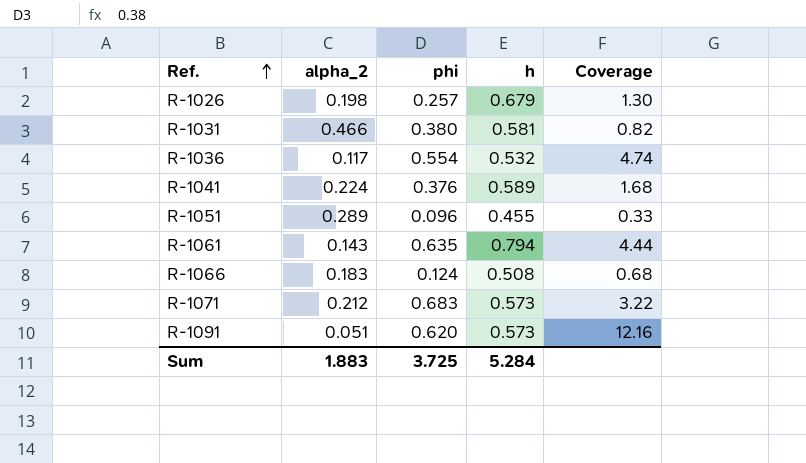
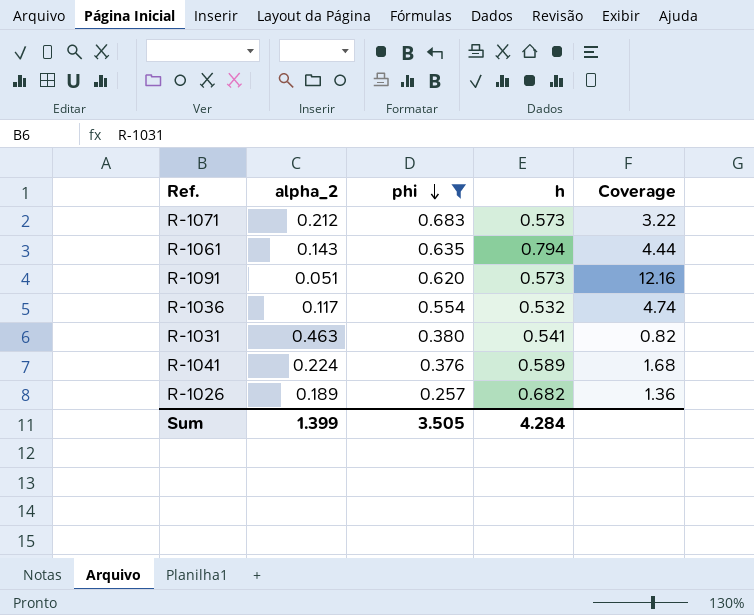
filter: none -> phi >= 0.257
row order: Ref. ascending -> phi descending
R-1031 | alpha_2: 0.466 -> 0.463
R-1031 | h: 0.581 -> 0.541
R-1026 | alpha_2: 0.198 -> 0.189
R-1026 | h: 0.679 -> 0.682
R-1026 | Coverage: 1.30 -> 1.36
Sum | alpha_2: 1.883 -> 1.399
Sum | phi: 3.725 -> 3.505
Sum | h: 5.284 -> 4.284

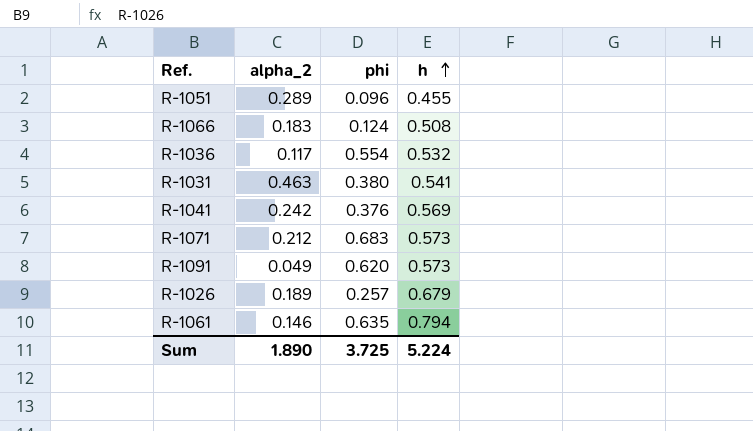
filter: phi >= 0.257 -> none
row order: phi descending -> h ascending
column Coverage | formula: [phi] / [alpha_2] -> none
R-1041 | alpha_2: 0.224 -> 0.242
R-1041 | h: 0.589 -> 0.569
R-1091 | alpha_2: 0.051 -> 0.049
R-1026 | h: 0.682 -> 0.679
R-1061 | alpha_2: 0.143 -> 0.146
Sum | alpha_2: 1.399 -> 1.890
Sum | phi: 3.505 -> 3.725
Sum | h: 4.284 -> 5.224

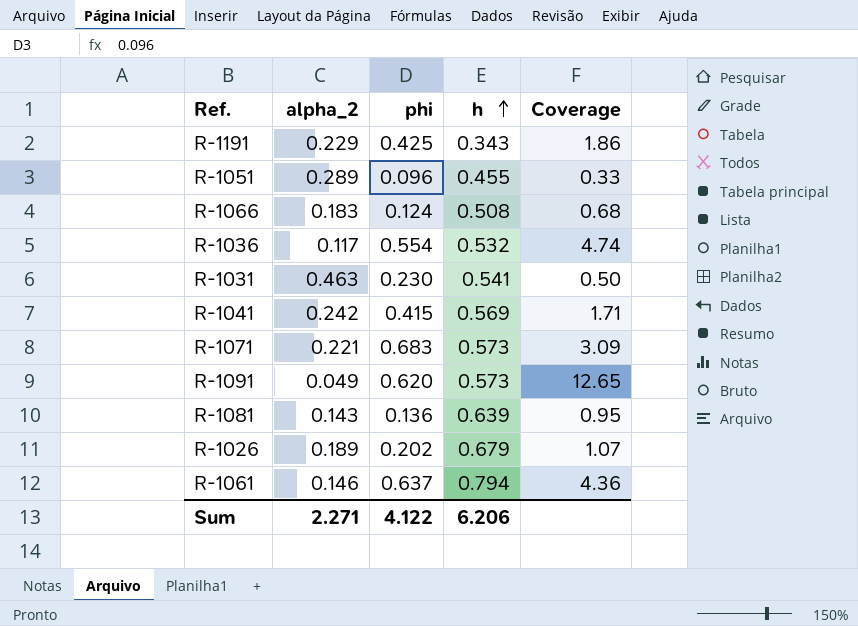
column Coverage | formula: none -> [phi] / [alpha_2]
row R-1191: none -> 0.229 | 0.425 | 0.343 | 1.86
R-1031 | phi: 0.380 -> 0.230
R-1041 | phi: 0.376 -> 0.415
R-1071 | alpha_2: 0.212 -> 0.221
row R-1081: none -> 0.143 | 0.136 | 0.639 | 0.95
R-1026 | phi: 0.257 -> 0.202
R-1061 | phi: 0.635 -> 0.637
Sum | alpha_2: 1.890 -> 2.271
Sum | phi: 3.725 -> 4.122
Sum | h: 5.224 -> 6.206

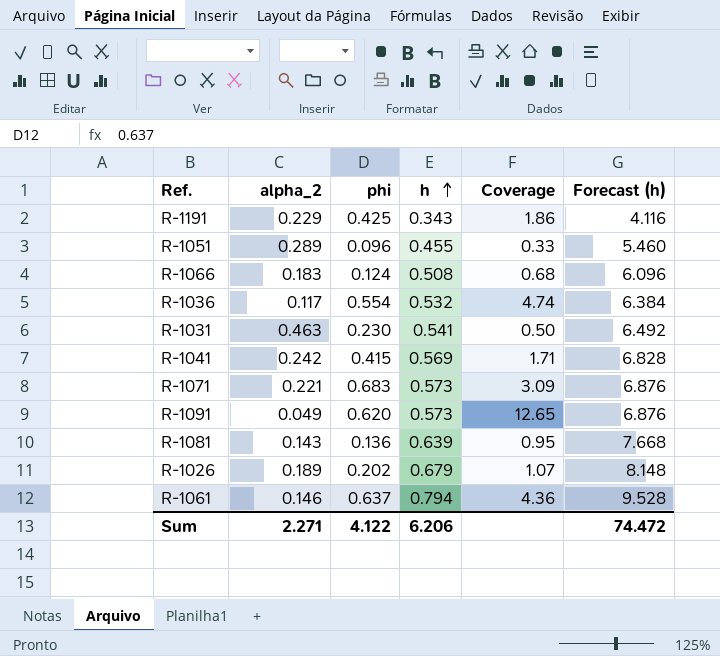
column Forecast (h) | formula: none -> [h] * 12

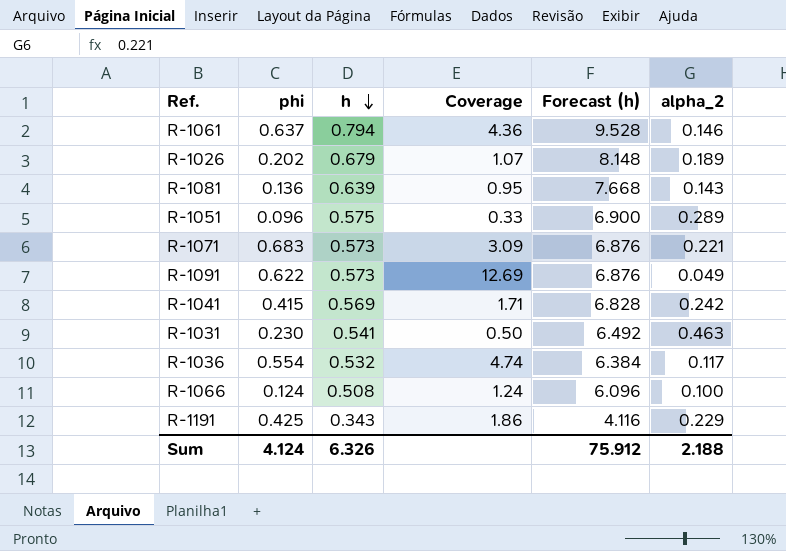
row order: h ascending -> h descending
column alpha_2 | position: 2 -> 6
R-1051 | h: 0.455 -> 0.575
R-1051 | Forecast (h): 5.460 -> 6.900
R-1091 | phi: 0.620 -> 0.622
R-1091 | Coverage: 12.65 -> 12.69
R-1066 | Coverage: 0.68 -> 1.24
R-1066 | alpha_2: 0.183 -> 0.100
Sum | phi: 4.122 -> 4.124
Sum | h: 6.206 -> 6.326
Sum | Forecast (h): 74.472 -> 75.912
Sum | alpha_2: 2.271 -> 2.188

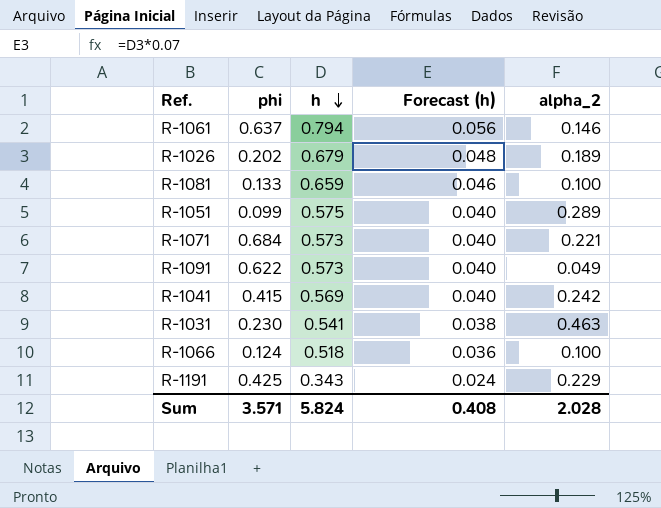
column Coverage | formula: [phi] / [alpha_2] -> none
column Forecast (h) | formula: [h] * 12 -> [h] * 0.07
row R-1036: 0.554 | 0.532 | 4.74 | 6.384 | 0.117 -> none
R-1081 | phi: 0.136 -> 0.133
R-1081 | h: 0.639 -> 0.659
R-1081 | alpha_2: 0.143 -> 0.100
R-1051 | phi: 0.096 -> 0.099
R-1071 | phi: 0.683 -> 0.684
R-1066 | h: 0.508 -> 0.518
Sum | phi: 4.124 -> 3.571
Sum | h: 6.326 -> 5.824
Sum | Forecast (h): 75.912 -> 0.408
Sum | alpha_2: 2.188 -> 2.028

